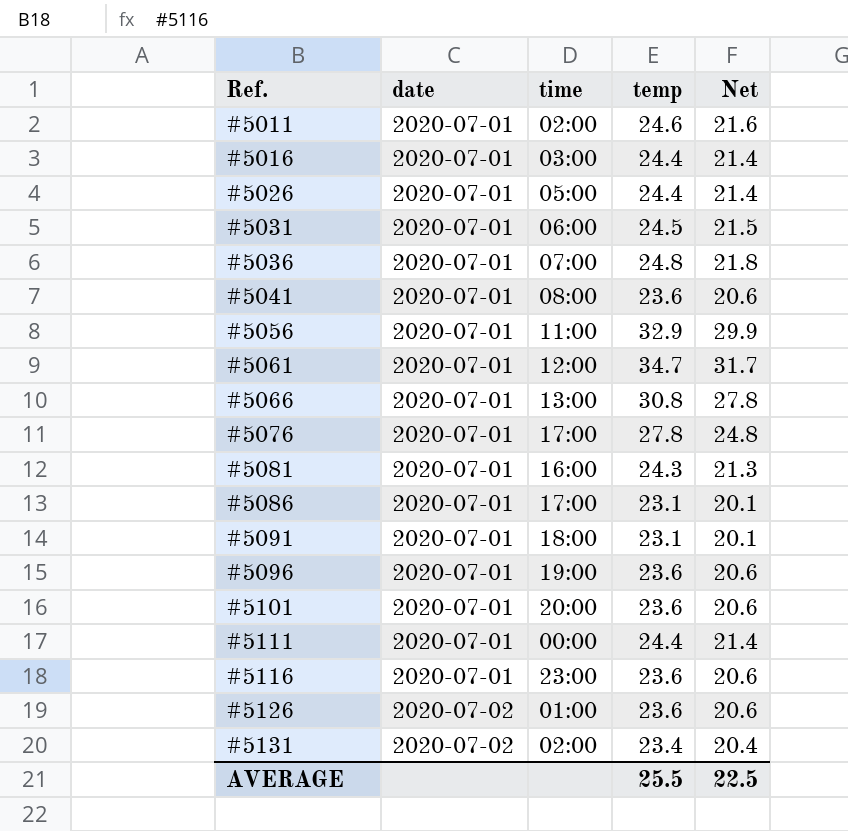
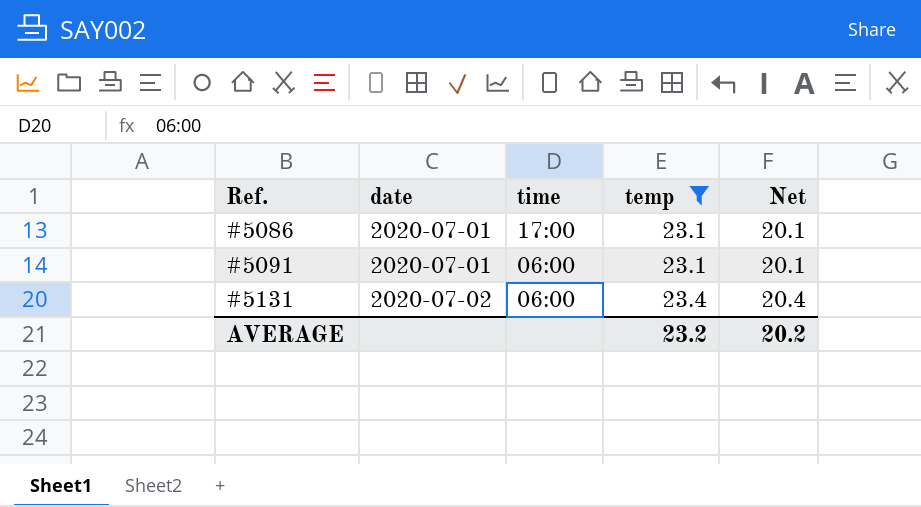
filter: none -> temp <= 23.4
#5091 | time: 18:00 -> 06:00
#5131 | time: 02:00 -> 06:00
AVERAGE | temp: 25.5 -> 23.2
AVERAGE | Net: 22.5 -> 20.2

